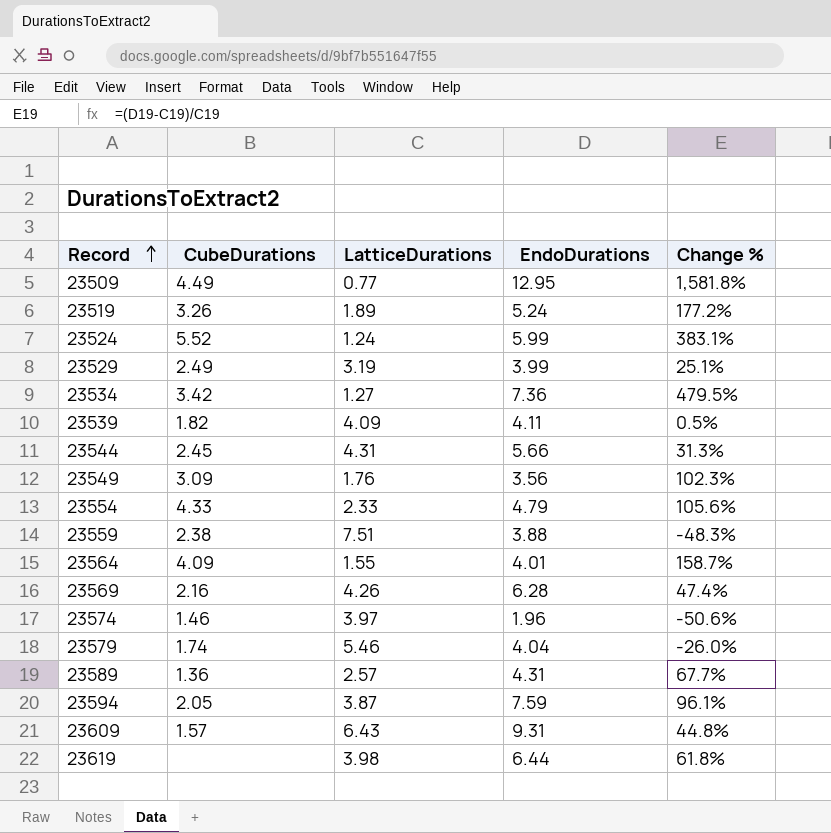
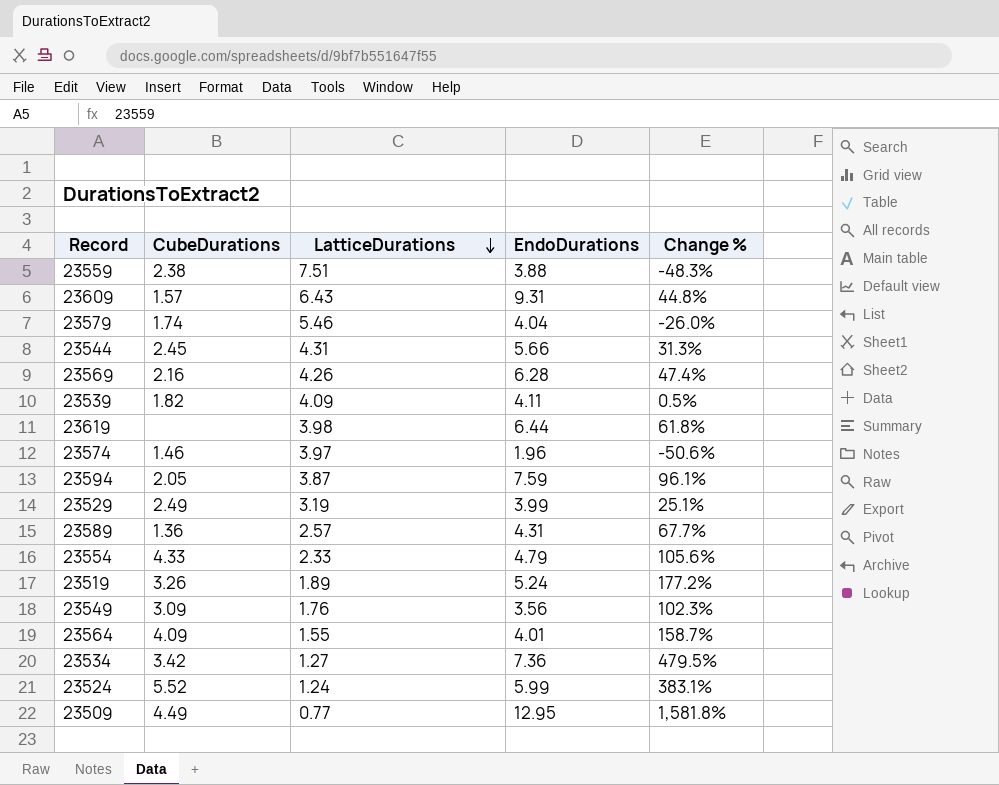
row order: Record ascending -> LatticeDurations descending

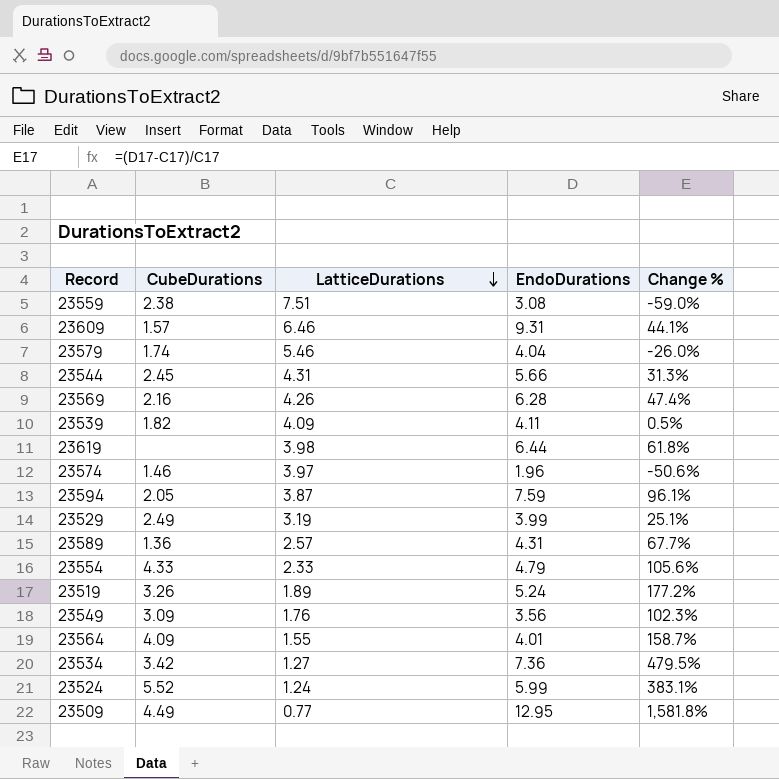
23559 | EndoDurations: 3.88 -> 3.08
23559 | Change %: -48.3% -> -59.0%
23609 | LatticeDurations: 6.43 -> 6.46
23609 | Change %: 44.8% -> 44.1%

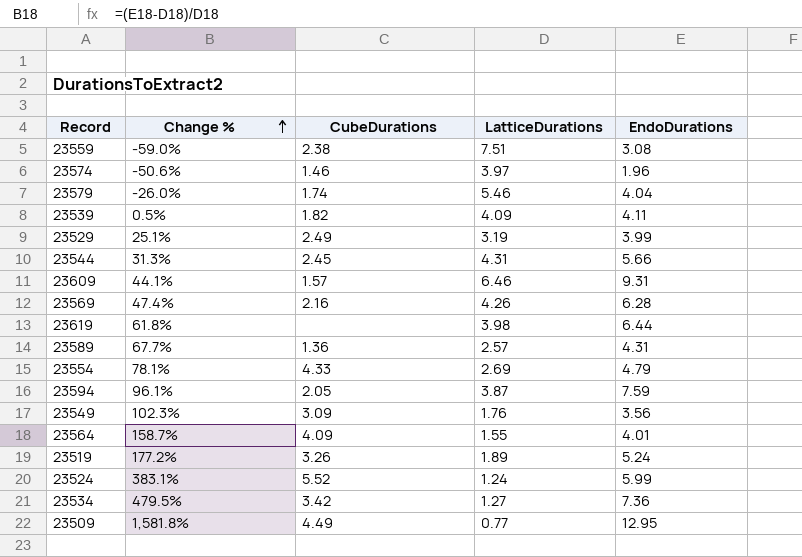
row order: LatticeDurations descending -> Change % ascending
column Change % | position: 5 -> 2
23554 | Change %: 105.6% -> 78.1%
23554 | LatticeDurations: 2.33 -> 2.69

